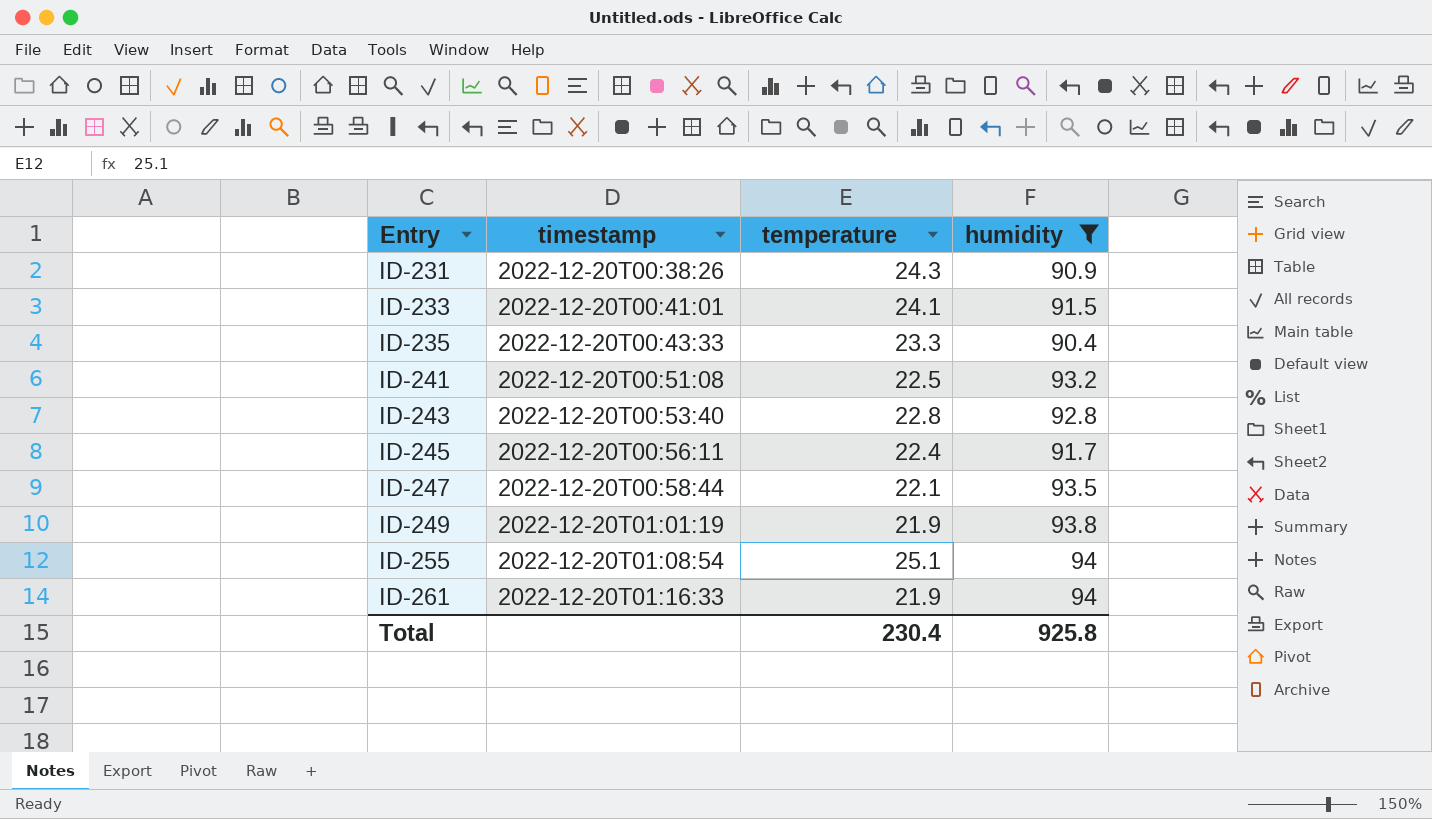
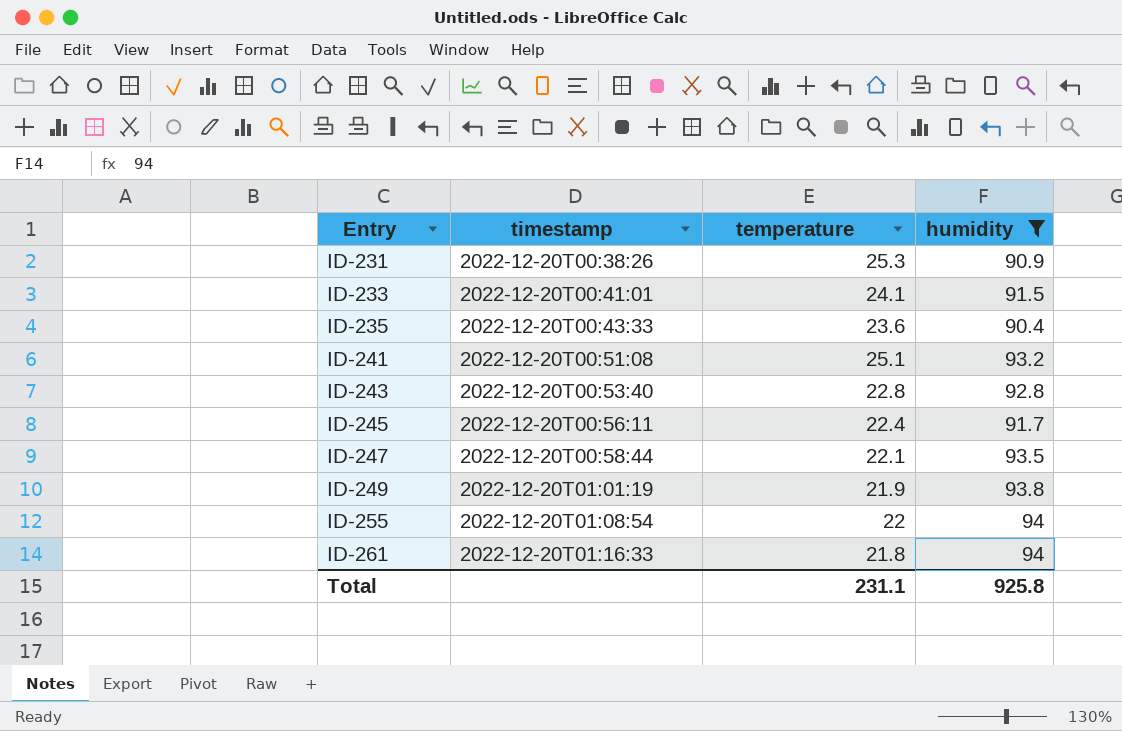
ID-231 | temperature: 24.3 -> 25.3
ID-235 | temperature: 23.3 -> 23.6
ID-241 | temperature: 22.5 -> 25.1
ID-255 | temperature: 25.1 -> 22
ID-261 | temperature: 21.9 -> 21.8
Total | temperature: 230.4 -> 231.1

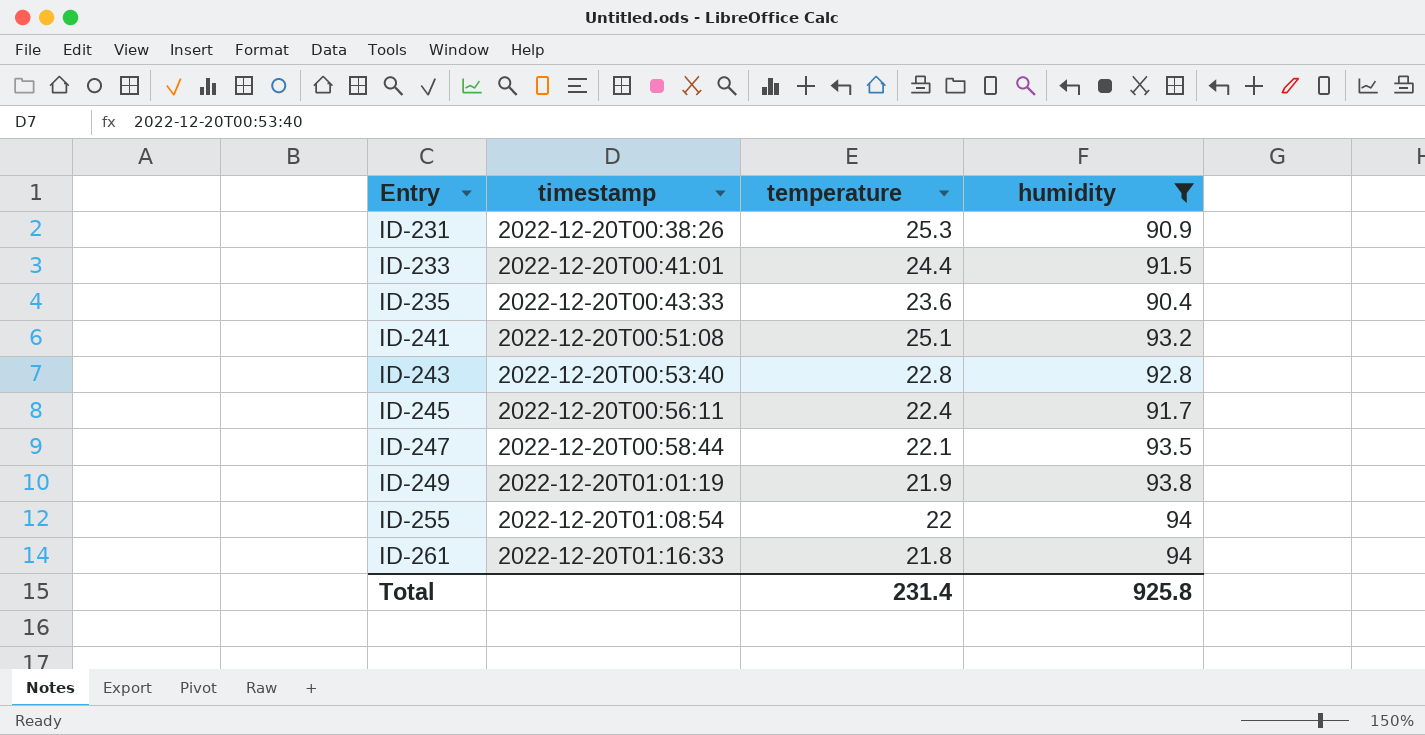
ID-233 | temperature: 24.1 -> 24.4
Total | temperature: 231.1 -> 231.4

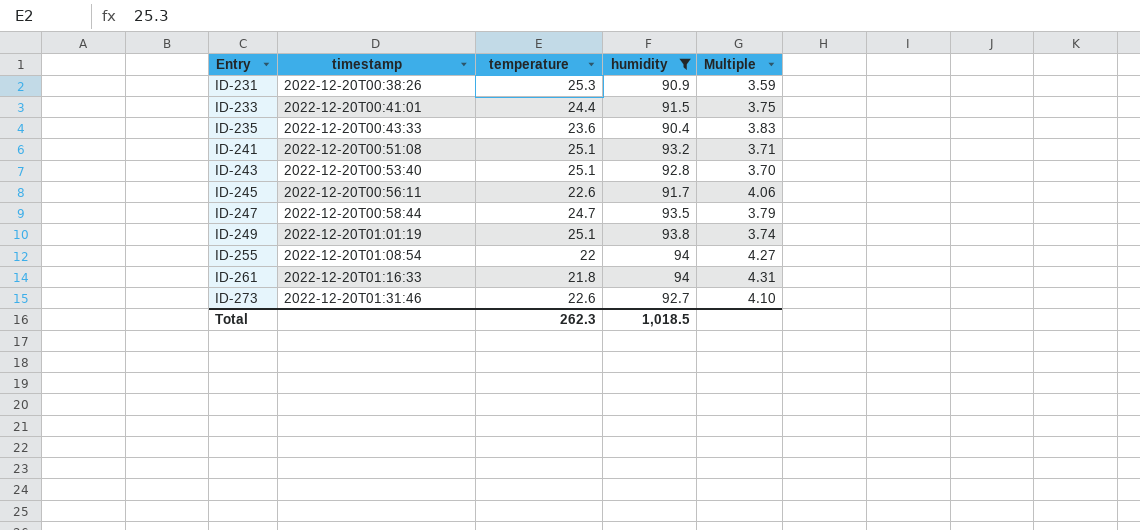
column Multiple | formula: none -> [humidity] / [temperature]
ID-243 | temperature: 22.8 -> 25.1
ID-245 | temperature: 22.4 -> 22.6
ID-247 | temperature: 22.1 -> 24.7
ID-249 | temperature: 21.9 -> 25.1
row ID-273: none -> 2022-12-20T01:31:46 | 22.6 | 92.7 | 4.10
Total | temperature: 231.4 -> 262.3
Total | humidity: 925.8 -> 1,018.5

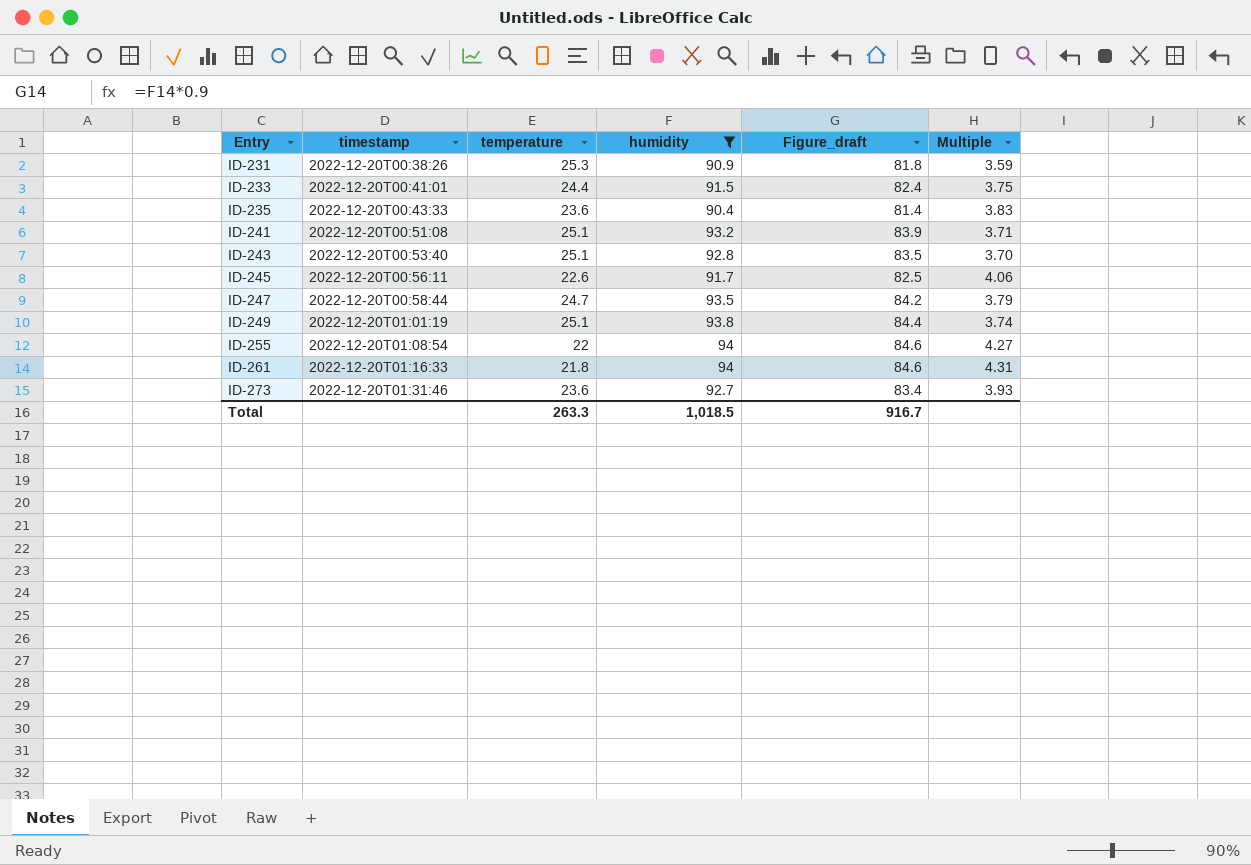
column Figure_draft | formula: none -> [humidity] * 0.9
ID-273 | temperature: 22.6 -> 23.6
ID-273 | Multiple: 4.10 -> 3.93
Total | temperature: 262.3 -> 263.3

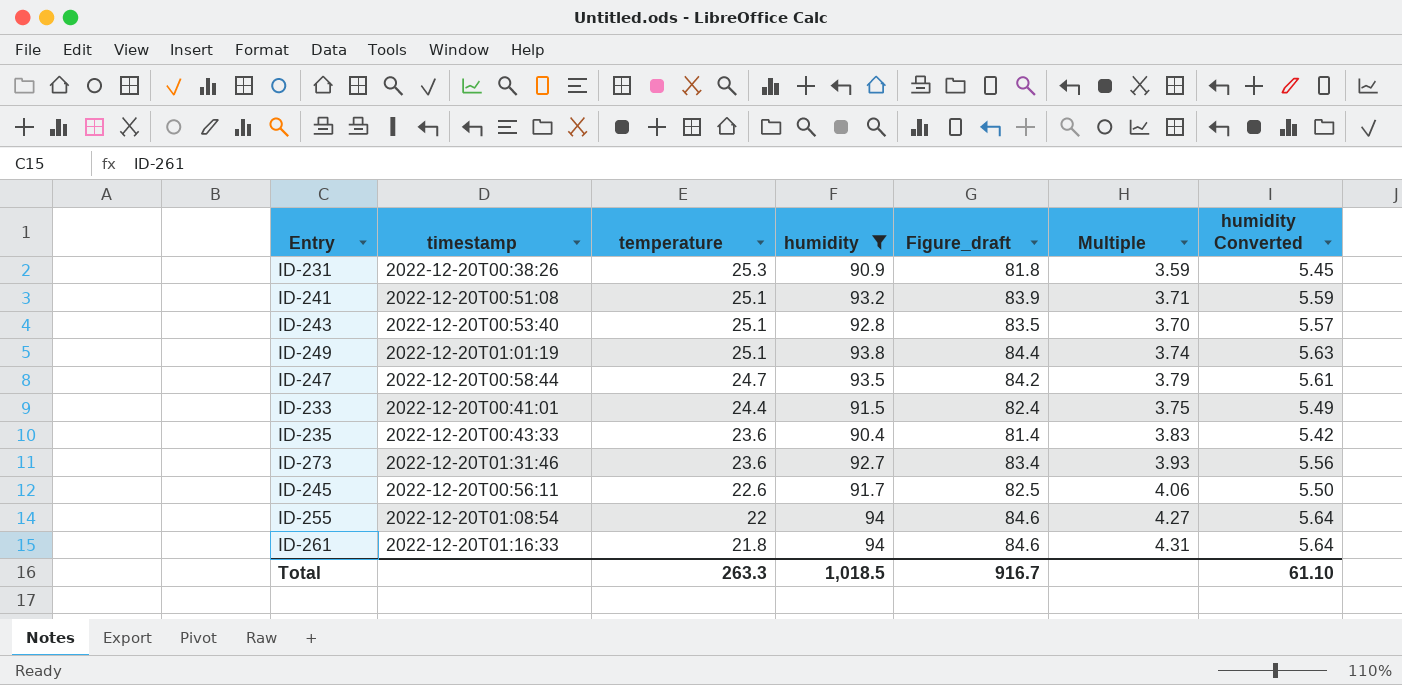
row order: Entry ascending -> temperature descending
column humidity Converted | formula: none -> [humidity] * 0.06

